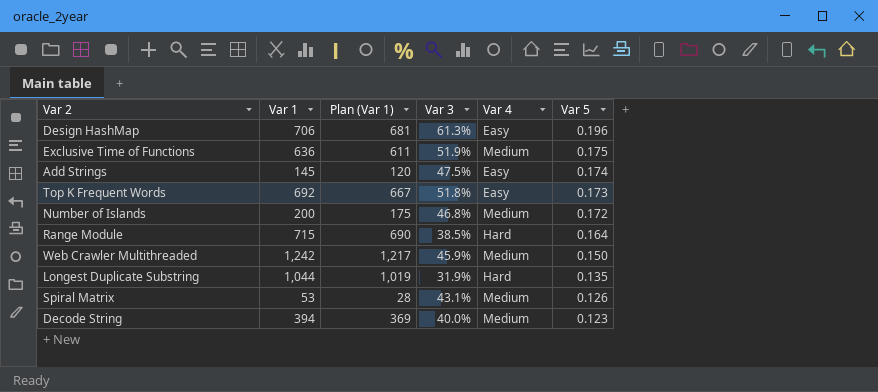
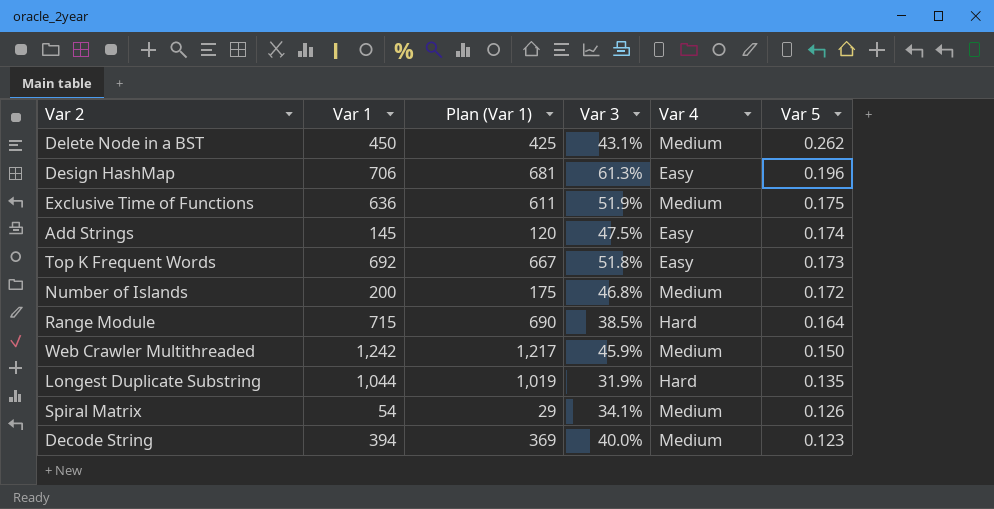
row Delete Node in a BST: none -> 450 | 425 | 43.1% | Medium | 0.262
Spiral Matrix | Var 1: 53 -> 54
Spiral Matrix | Plan (Var 1): 28 -> 29
Spiral Matrix | Var 3: 43.1% -> 34.1%

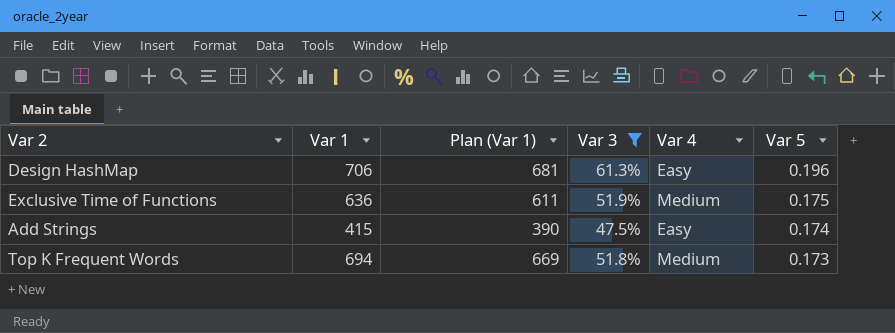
filter: none -> Var 3 >= 47.5%
Add Strings | Var 1: 145 -> 415
Add Strings | Plan (Var 1): 120 -> 390
Top K Frequent Words | Var 1: 692 -> 694
Top K Frequent Words | Plan (Var 1): 667 -> 669
Top K Frequent Words | Var 4: Easy -> Medium

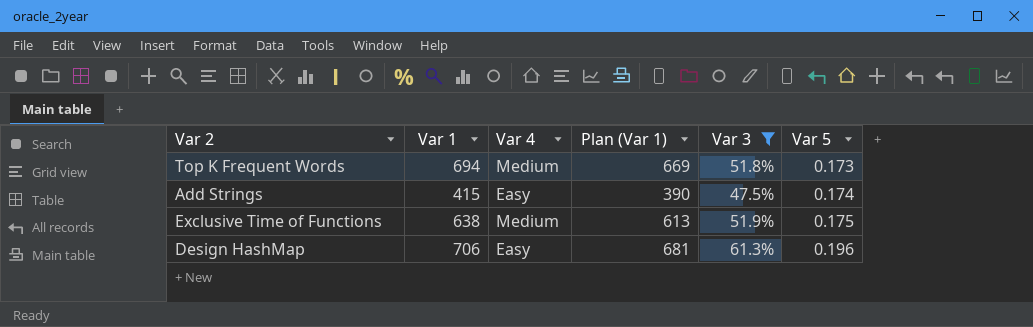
row order: Var 5 descending -> Var 5 ascending
column Var 4 | position: 5 -> 3
Exclusive Time of Functions | Var 1: 636 -> 638
Exclusive Time of Functions | Plan (Var 1): 611 -> 613

